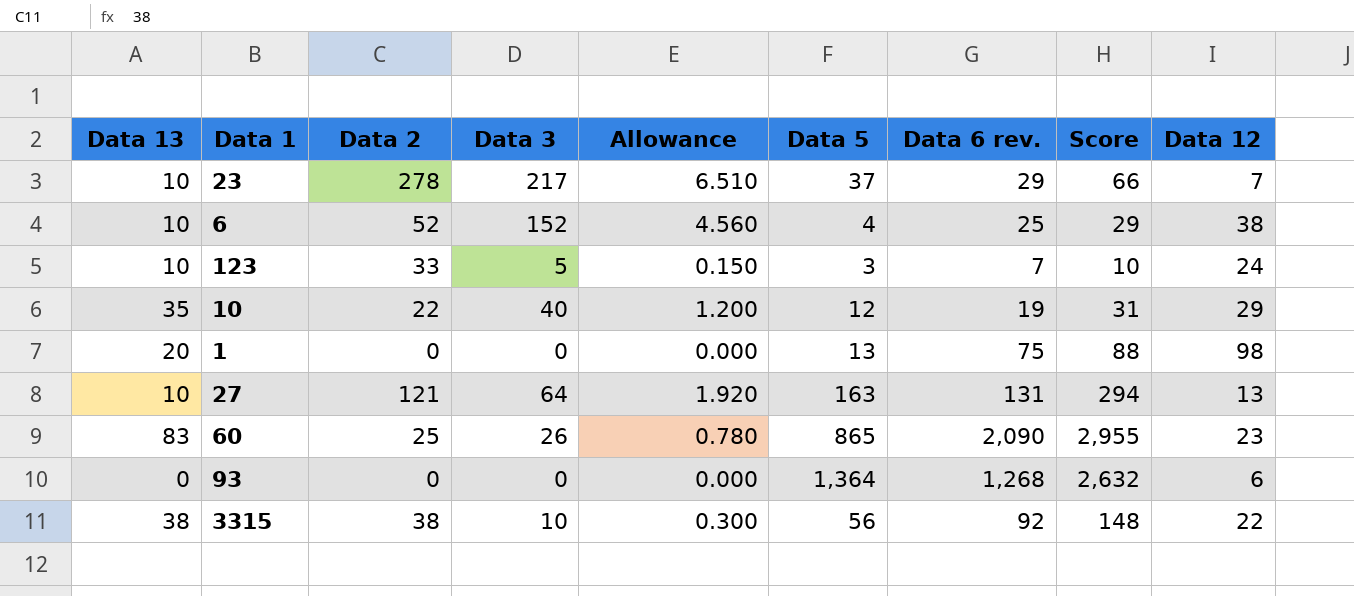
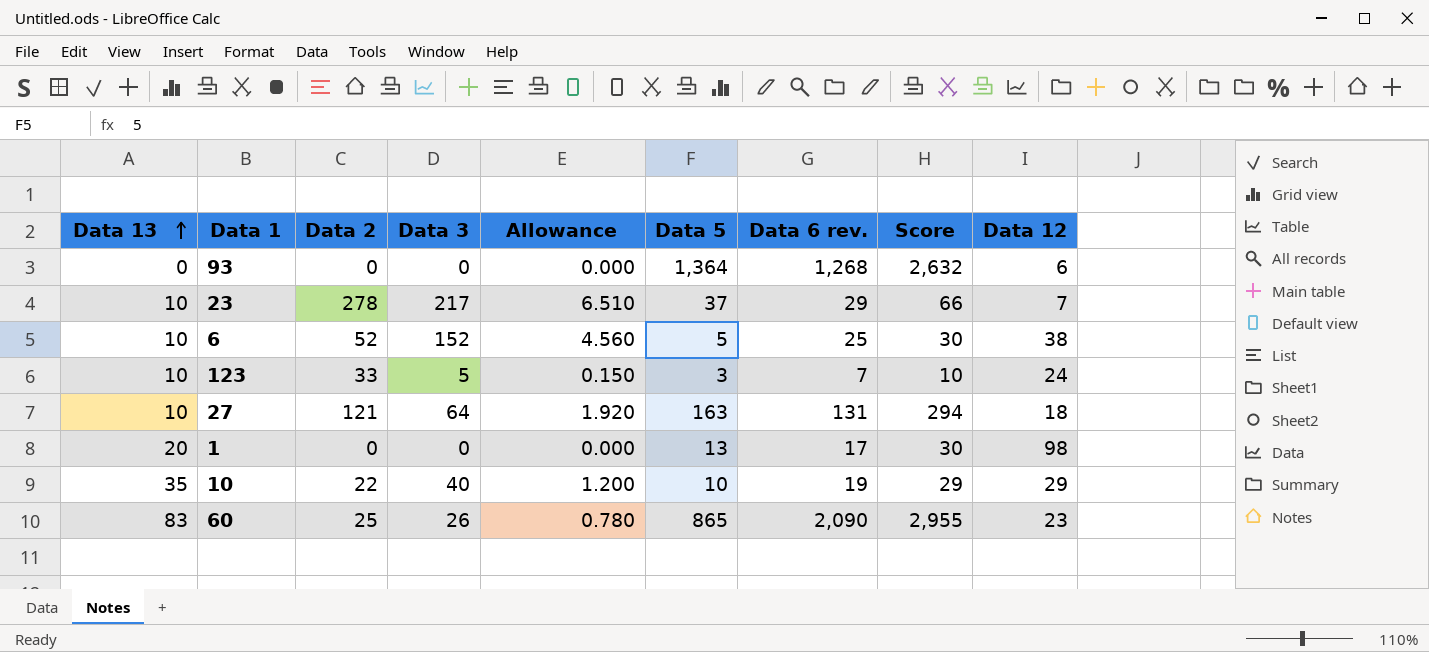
row order: none -> Data 13 ascending
row 3315: 38 | 38 | 10 | 0.300 | 56 | 92 | 148 | 22 -> none
6 | Data 5: 4 -> 5
6 | Score: 29 -> 30
27 | Data 12: 13 -> 18
1 | Data 6 rev.: 75 -> 17
1 | Score: 88 -> 30
10 | Data 5: 12 -> 10
10 | Score: 31 -> 29

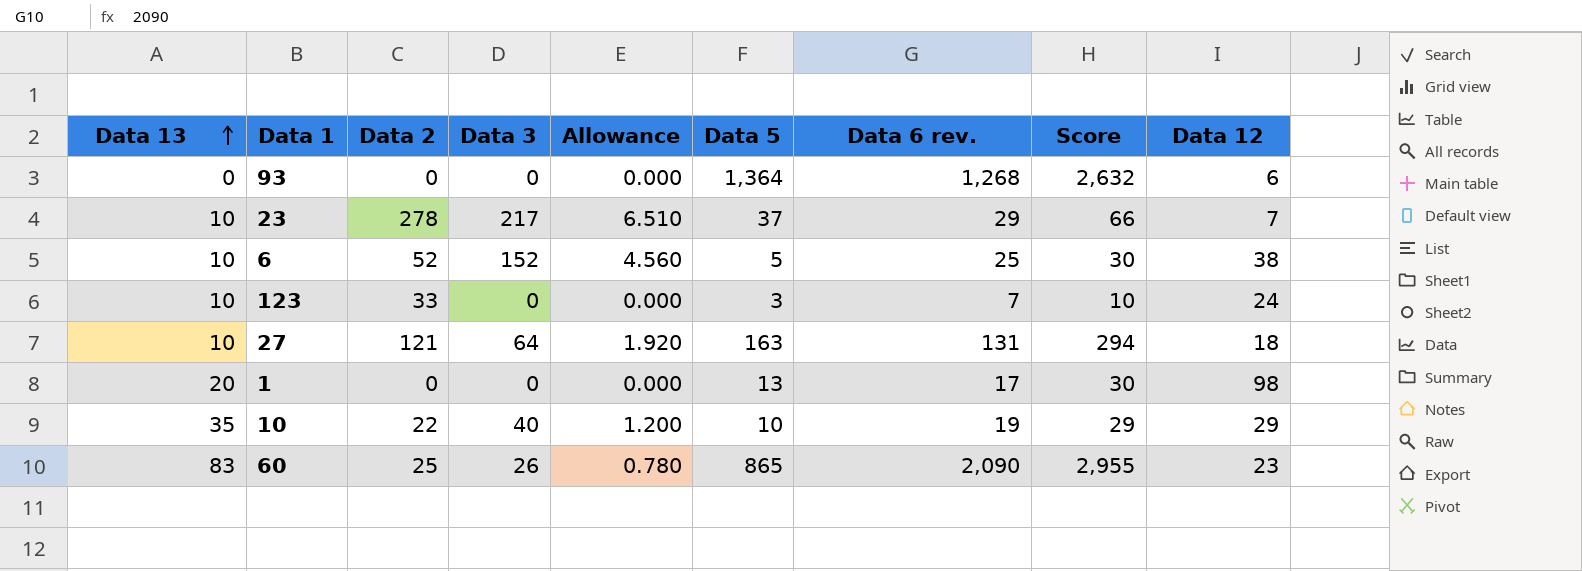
123 | Data 3: 5 -> 0
123 | Allowance: 0.150 -> 0.000

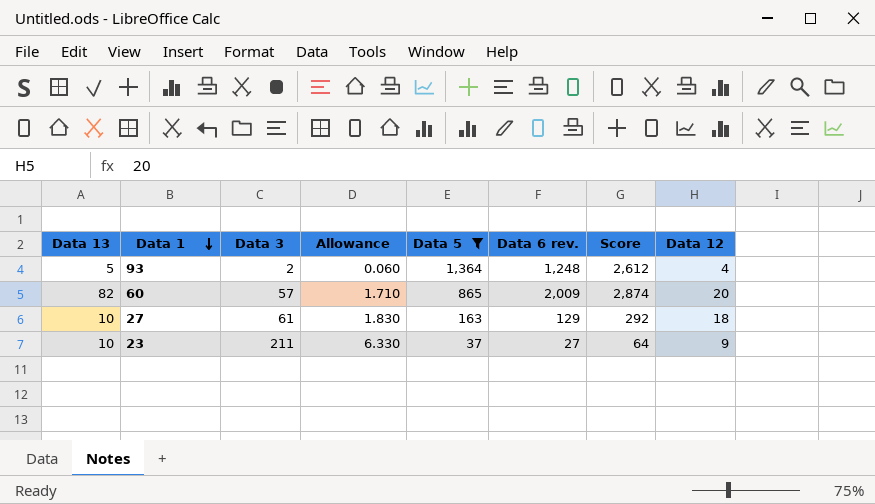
filter: none -> Data 5 >= 37
row order: Data 13 ascending -> Data 1 descending
column Data 2 | position: 3 -> none
93 | Data 13: 0 -> 5
93 | Data 3: 0 -> 2
93 | Allowance: 0.000 -> 0.060
93 | Data 6 rev.: 1,268 -> 1,248
93 | Score: 2,632 -> 2,612
93 | Data 12: 6 -> 4
60 | Data 13: 83 -> 82
60 | Data 3: 26 -> 57
60 | Allowance: 0.780 -> 1.710
60 | Data 6 rev.: 2,090 -> 2,009
60 | Score: 2,955 -> 2,874
60 | Data 12: 23 -> 20
27 | Data 3: 64 -> 61
27 | Allowance: 1.920 -> 1.830
27 | Data 6 rev.: 131 -> 129
27 | Score: 294 -> 292
23 | Data 3: 217 -> 211
23 | Allowance: 6.510 -> 6.330
23 | Data 6 rev.: 29 -> 27
23 | Score: 66 -> 64
23 | Data 12: 7 -> 9

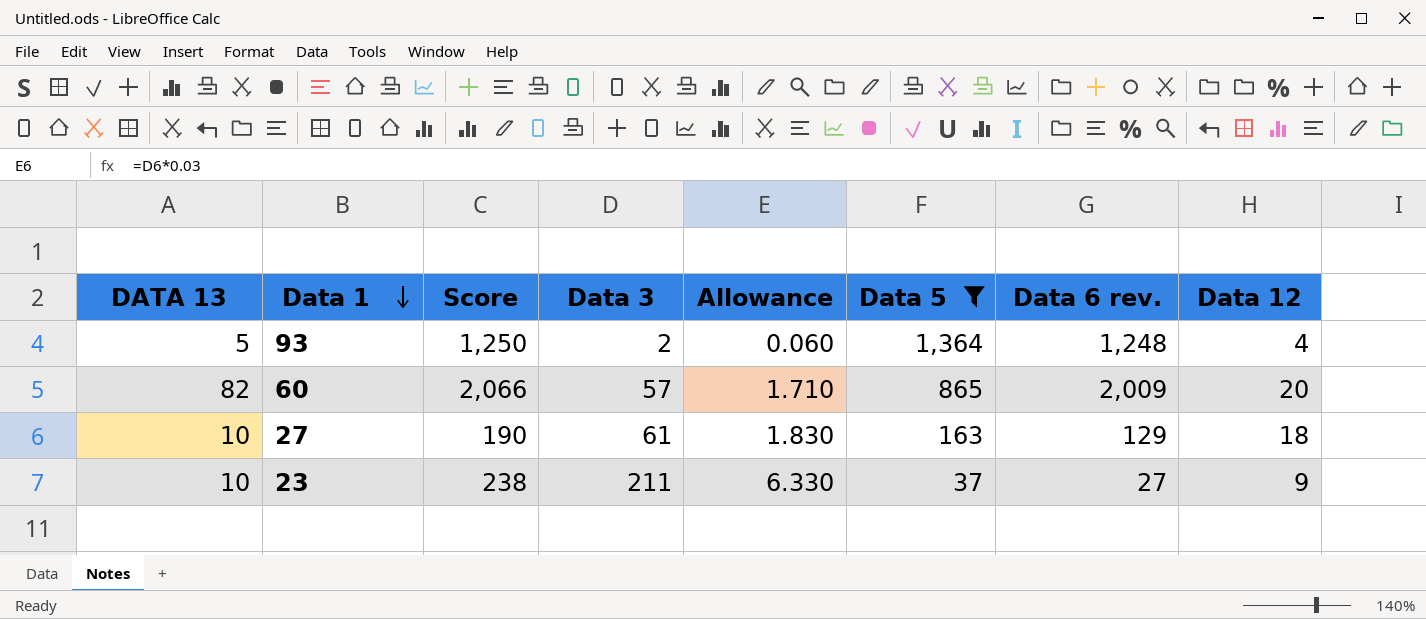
column name: Data 13 -> DATA 13
column Score | formula: [Data 5] + [Data 6 rev.] -> [Data 3] + [Data 6 rev.]
column Score | position: 7 -> 3

